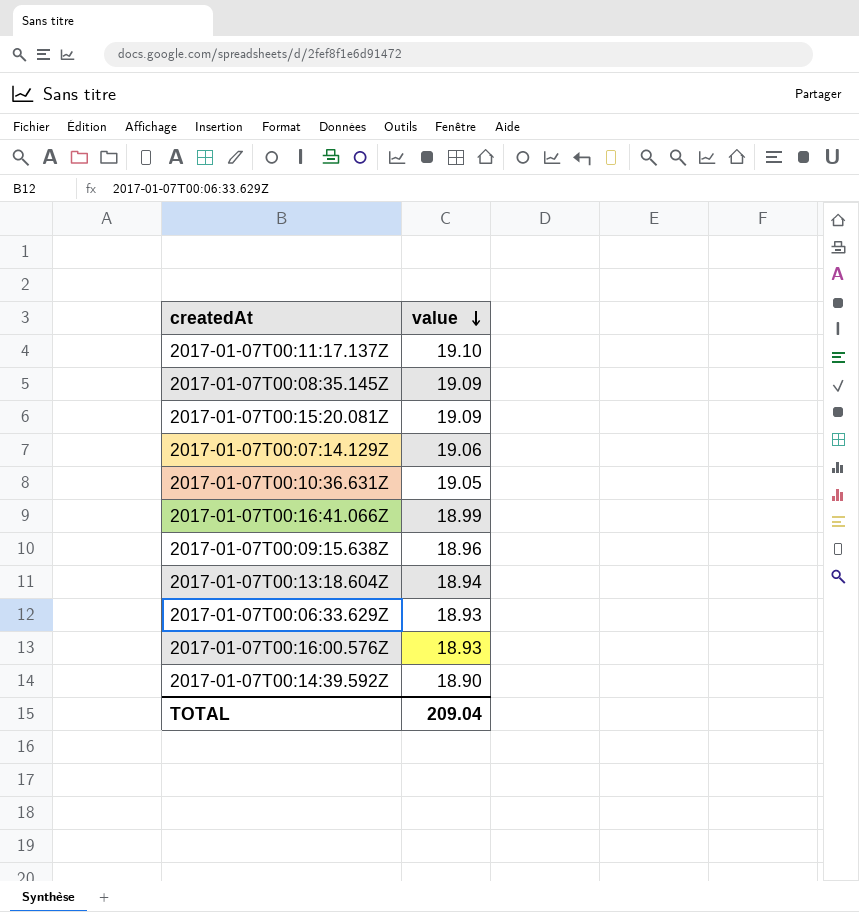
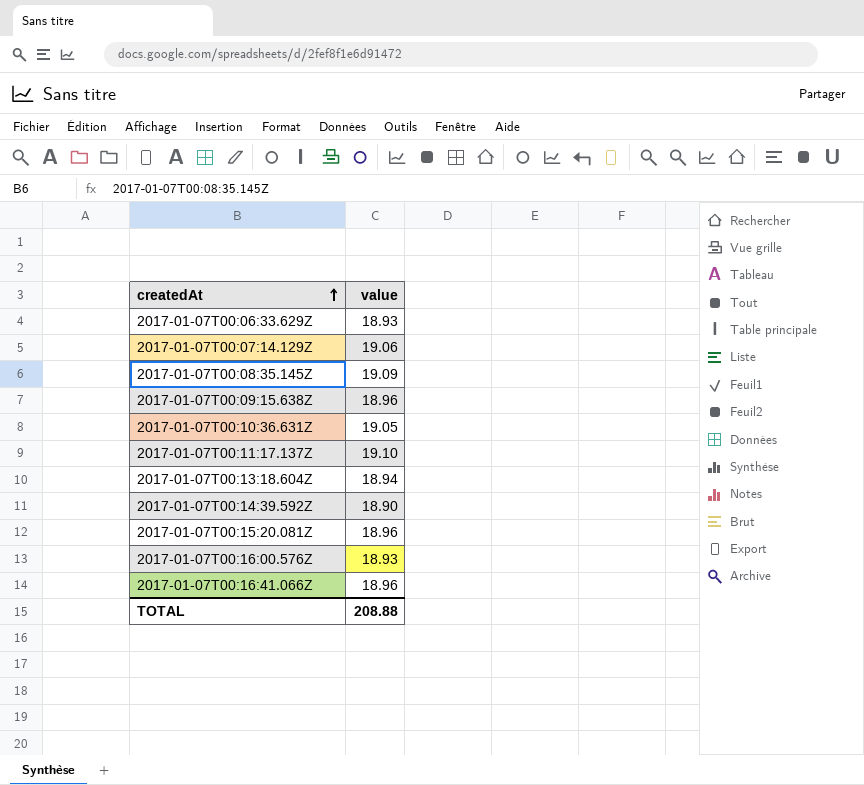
row order: value descending -> createdAt ascending
2017-01-07T00:15:20.081Z | value: 19.09 -> 18.96
2017-01-07T00:16:41.066Z | value: 18.99 -> 18.96
TOTAL | value: 209.04 -> 208.88

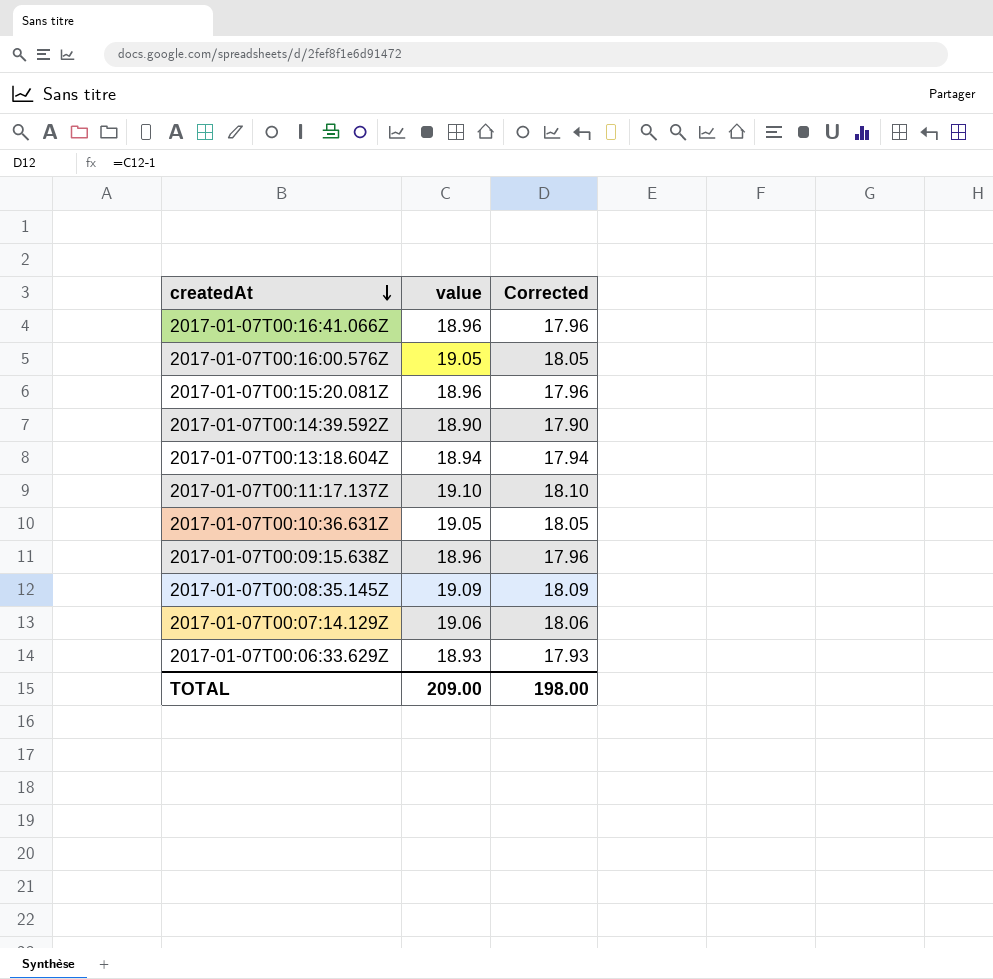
row order: createdAt ascending -> createdAt descending
column Corrected | formula: none -> [value] - 1
2017-01-07T00:16:00.576Z | value: 18.93 -> 19.05
TOTAL | value: 208.88 -> 209.00

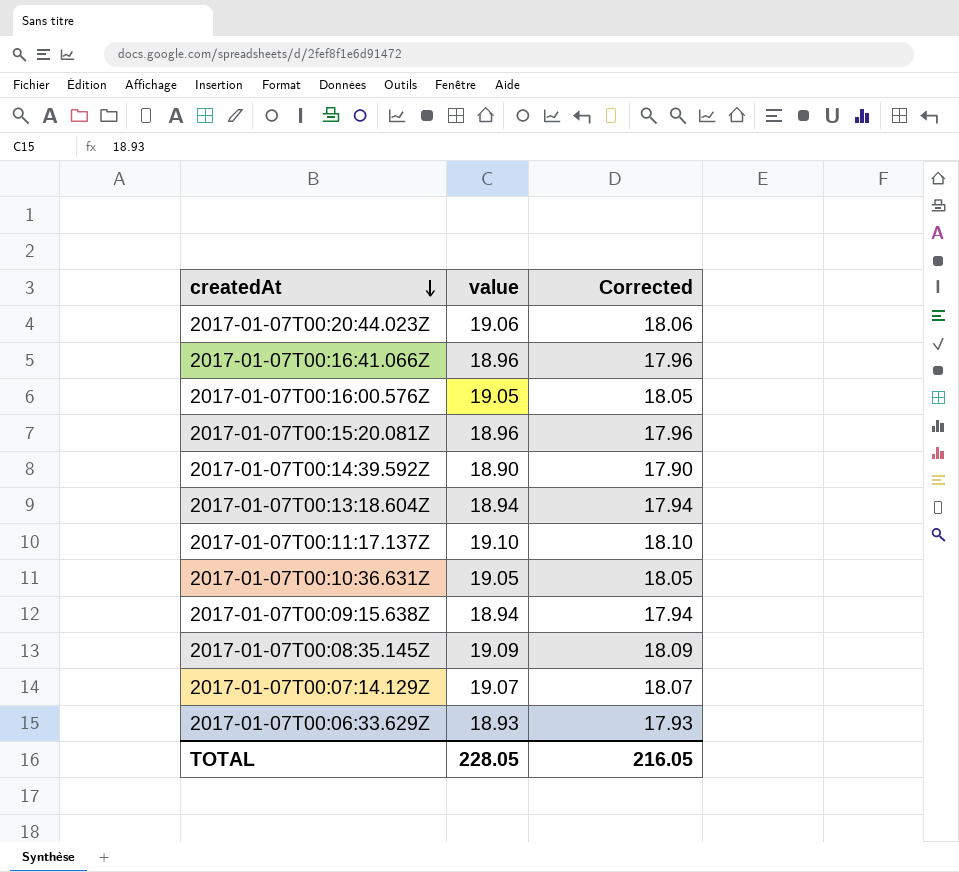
row 2017-01-07T00:20:44.023Z: none -> 19.06 | 18.06
2017-01-07T00:09:15.638Z | value: 18.96 -> 18.94
2017-01-07T00:09:15.638Z | Corrected: 17.96 -> 17.94
2017-01-07T00:07:14.129Z | value: 19.06 -> 19.07
2017-01-07T00:07:14.129Z | Corrected: 18.06 -> 18.07
TOTAL | value: 209.00 -> 228.05
TOTAL | Corrected: 198.00 -> 216.05

